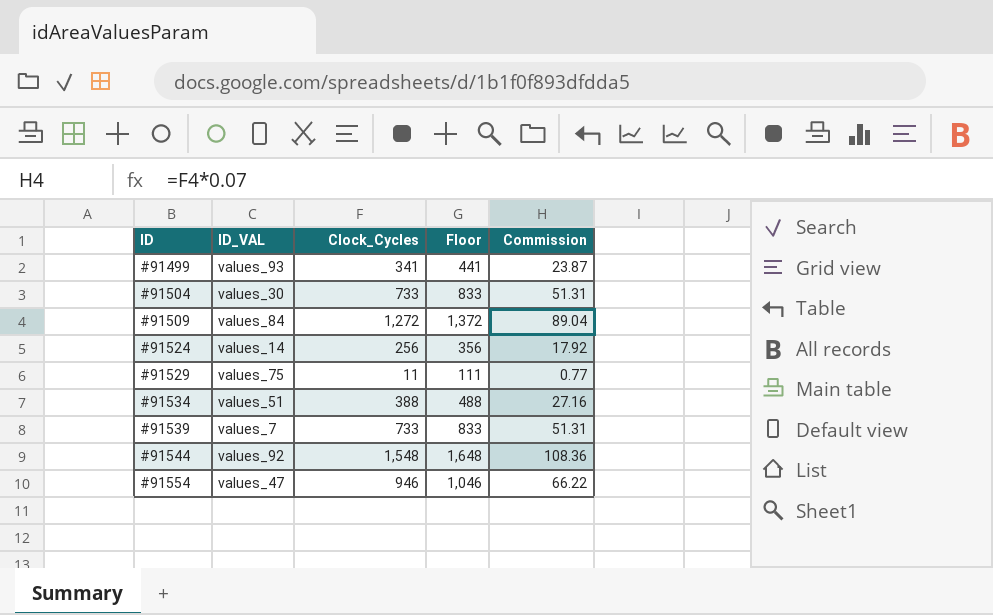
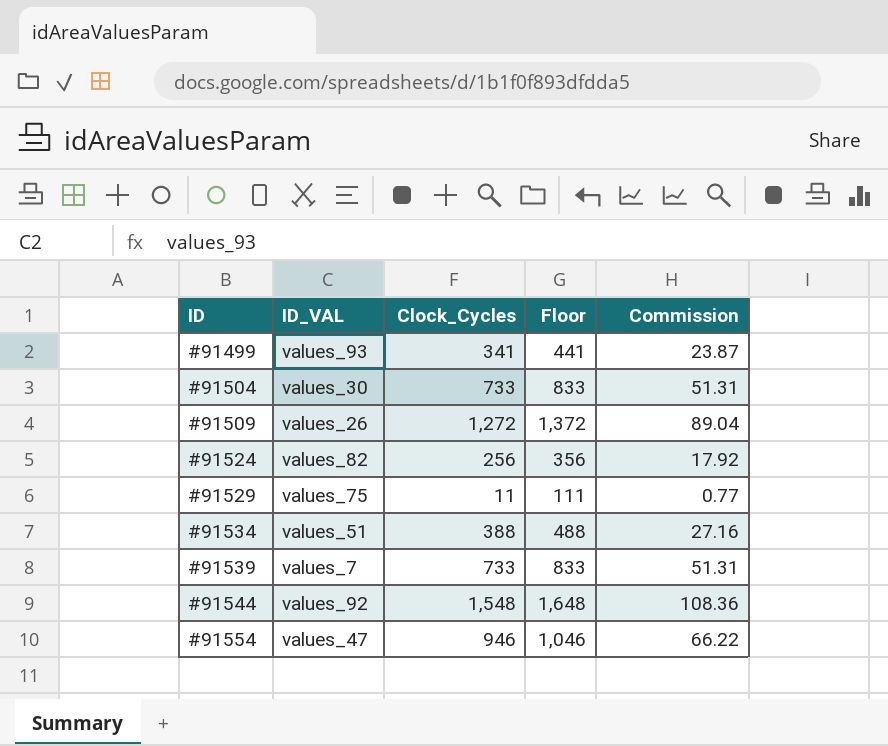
#91509 | ID_VAL: values_84 -> values_26
#91524 | ID_VAL: values_14 -> values_82

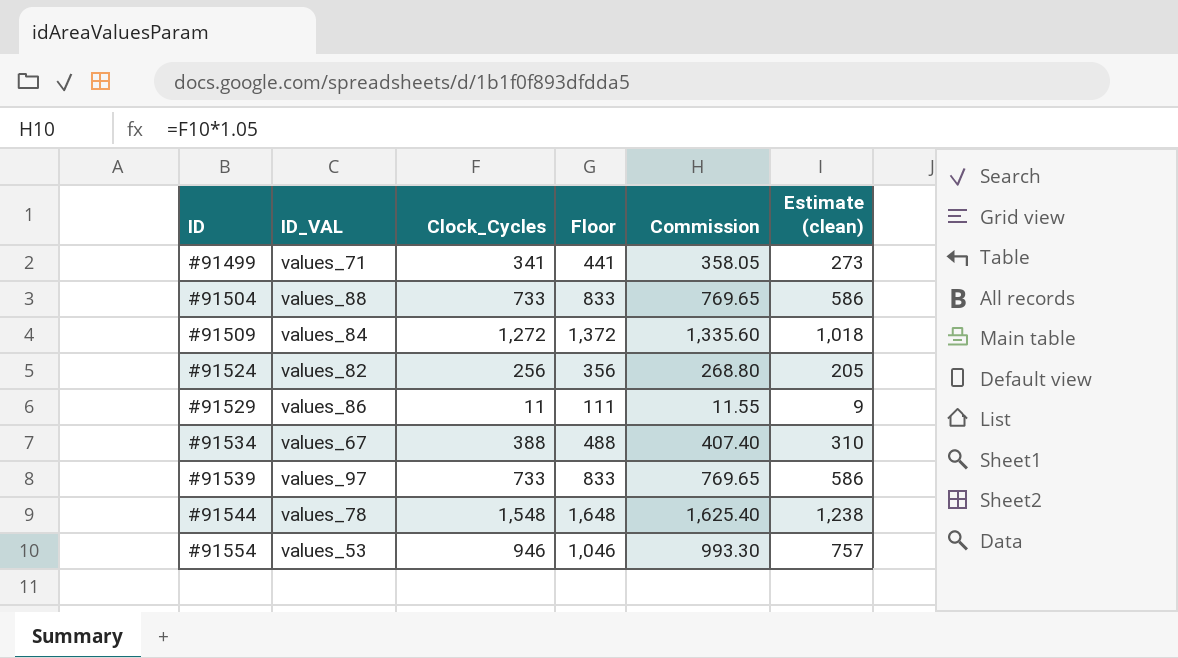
column Commission | formula: [Clock_Cycles] * 0.07 -> [Clock_Cycles] * 1.05
column Estimate (clean) | formula: none -> [Clock_Cycles] * 0.8
#91499 | ID_VAL: values_93 -> values_71
#91504 | ID_VAL: values_30 -> values_88
#91509 | ID_VAL: values_26 -> values_84
#91529 | ID_VAL: values_75 -> values_86
#91534 | ID_VAL: values_51 -> values_67
#91539 | ID_VAL: values_7 -> values_97
#91544 | ID_VAL: values_92 -> values_78
#91554 | ID_VAL: values_47 -> values_53

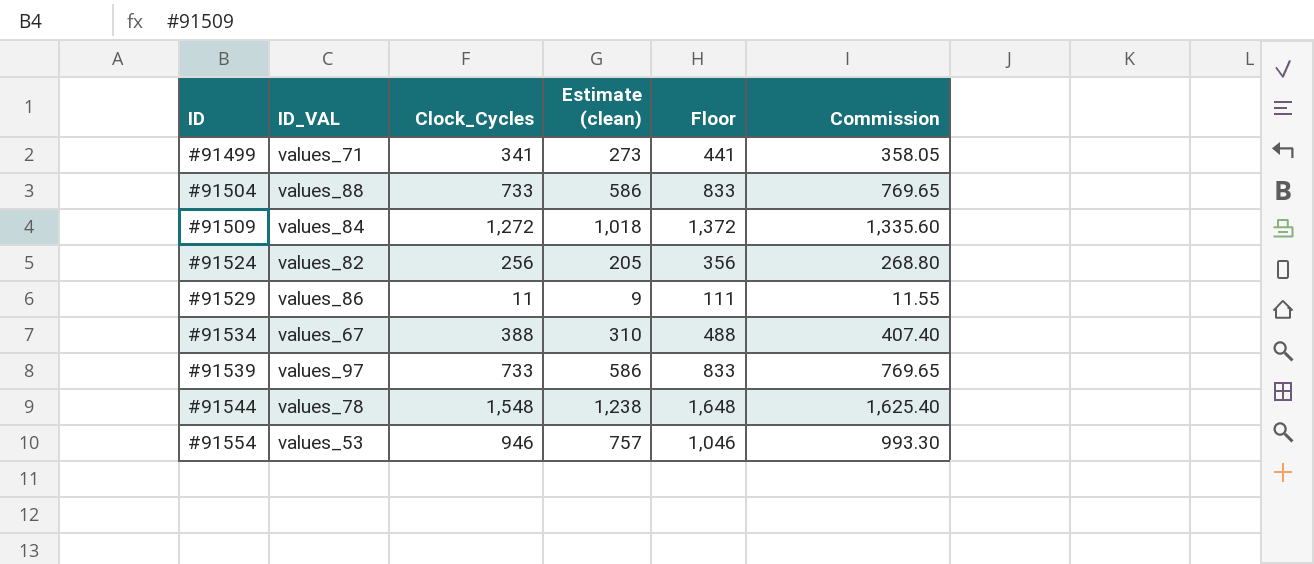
column Estimate (clean) | position: 6 -> 4

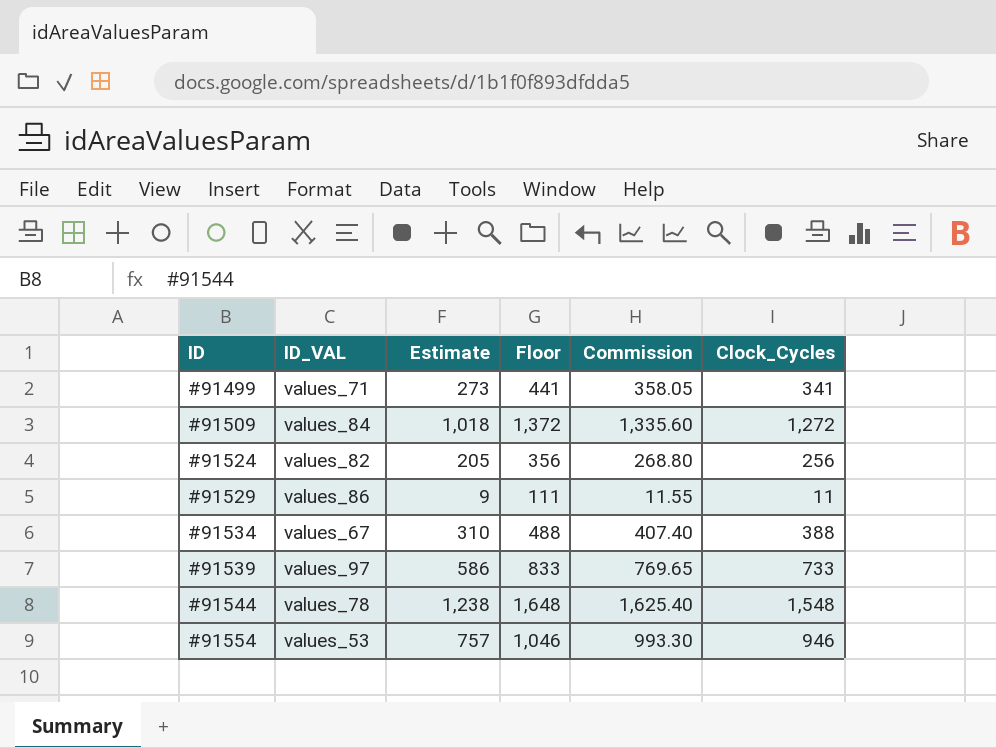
column name: Estimate (clean) -> Estimate
column Clock_Cycles | position: 3 -> 6
row #91504: values_88 | 733 | 586 | 833 | 769.65 -> none

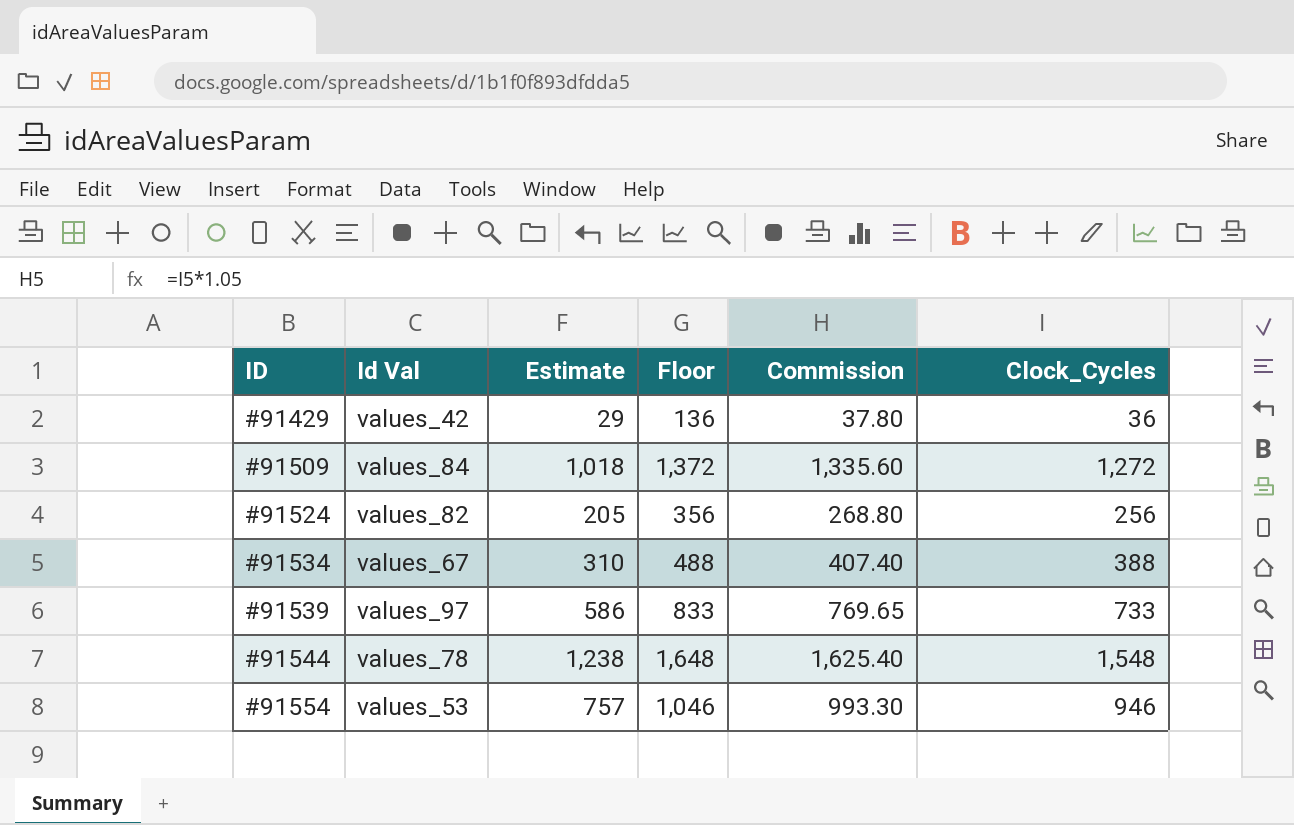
column name: ID_VAL -> Id Val
row #91499: values_71 | 273 | 441 | 358.05 | 341 -> none
row #91529: values_86 | 9 | 111 | 11.55 | 11 -> none
row #91429: none -> values_42 | 29 | 136 | 37.80 | 36

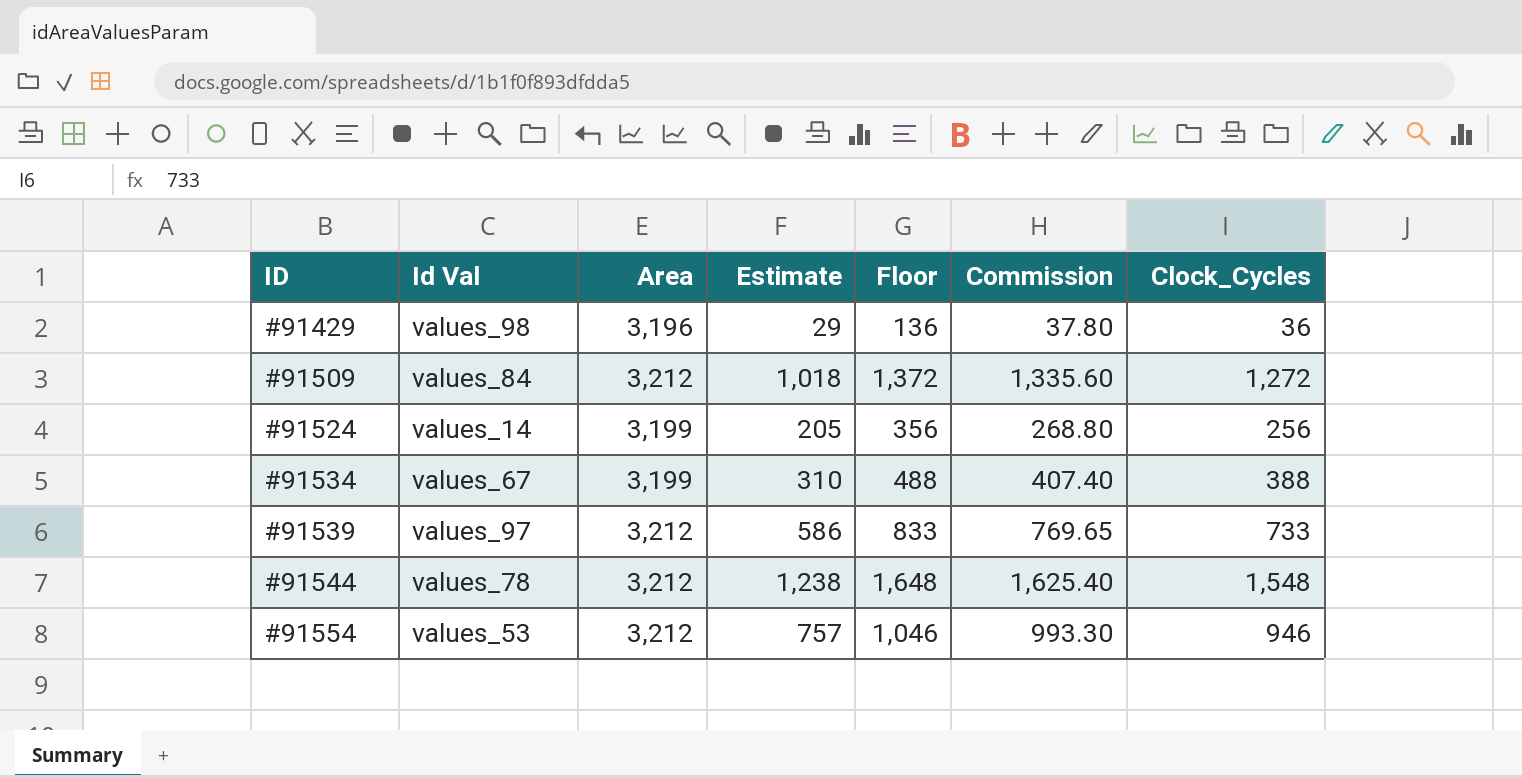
column Area | position: none -> 3
#91429 | Id Val: values_42 -> values_98
#91524 | Id Val: values_82 -> values_14

